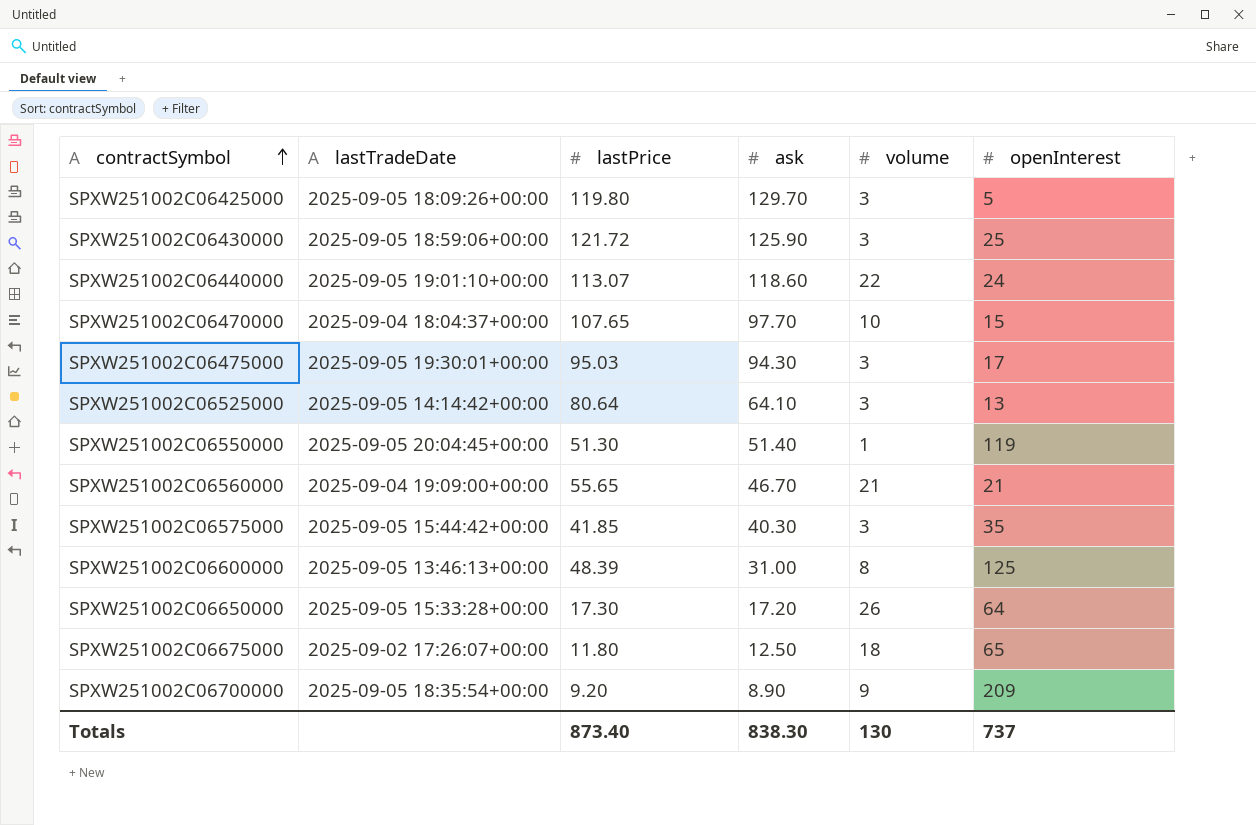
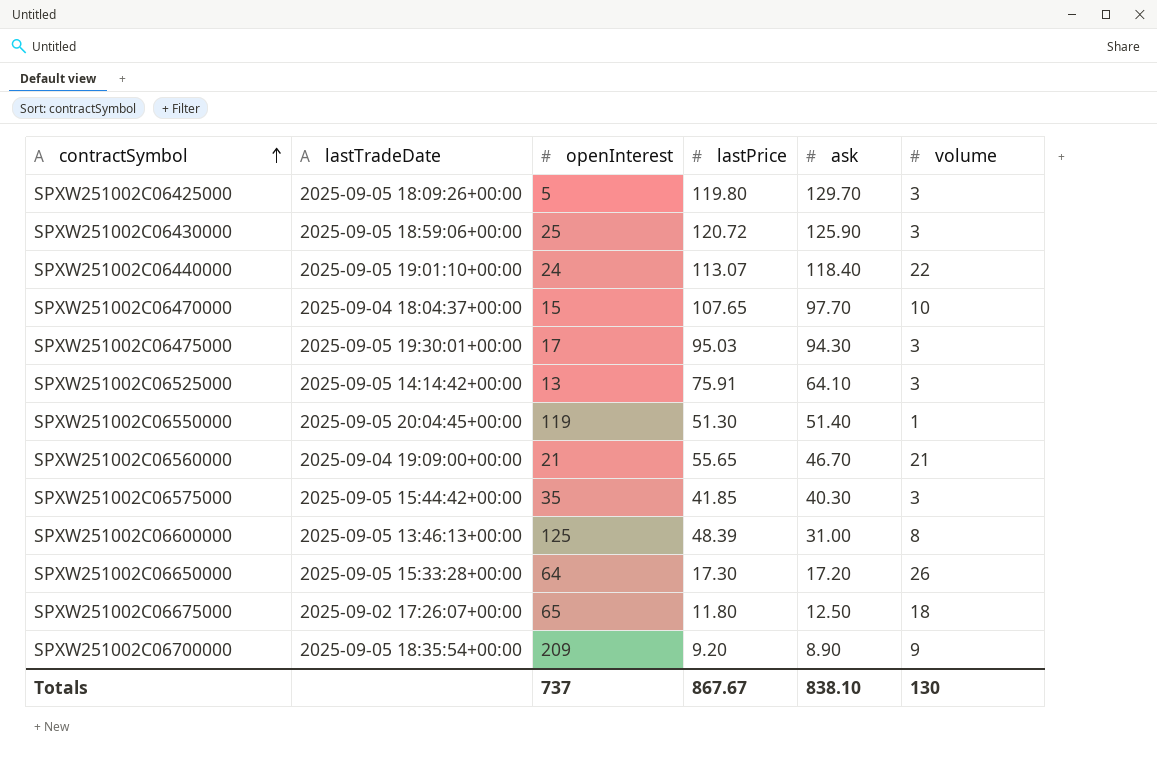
column openInterest | position: 6 -> 3
SPXW251002C06430000 | lastPrice: 121.72 -> 120.72
SPXW251002C06440000 | ask: 118.60 -> 118.40
SPXW251002C06525000 | lastPrice: 80.64 -> 75.91
Totals | lastPrice: 873.40 -> 867.67
Totals | ask: 838.30 -> 838.10

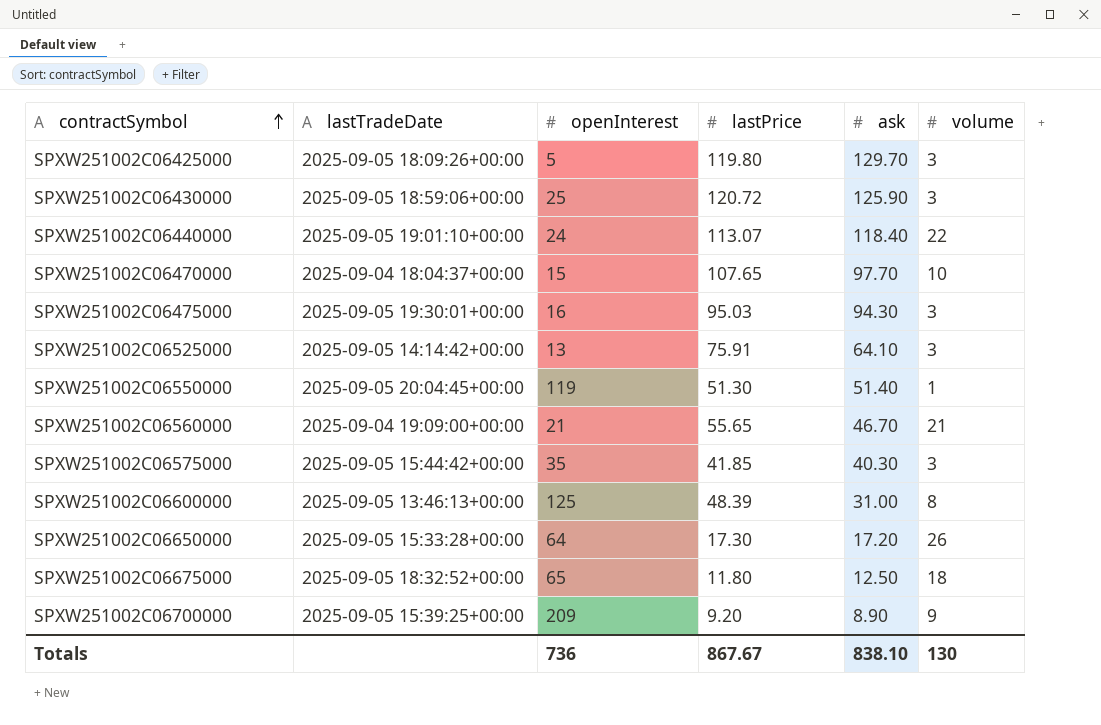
SPXW251002C06475000 | openInterest: 17 -> 16
SPXW251002C06675000 | lastTradeDate: 2025-09-02 17:26:07+00:00 -> 2025-09-05 18:32:52+00:00
SPXW251002C06700000 | lastTradeDate: 2025-09-05 18:35:54+00:00 -> 2025-09-05 15:39:25+00:00
Totals | openInterest: 737 -> 736

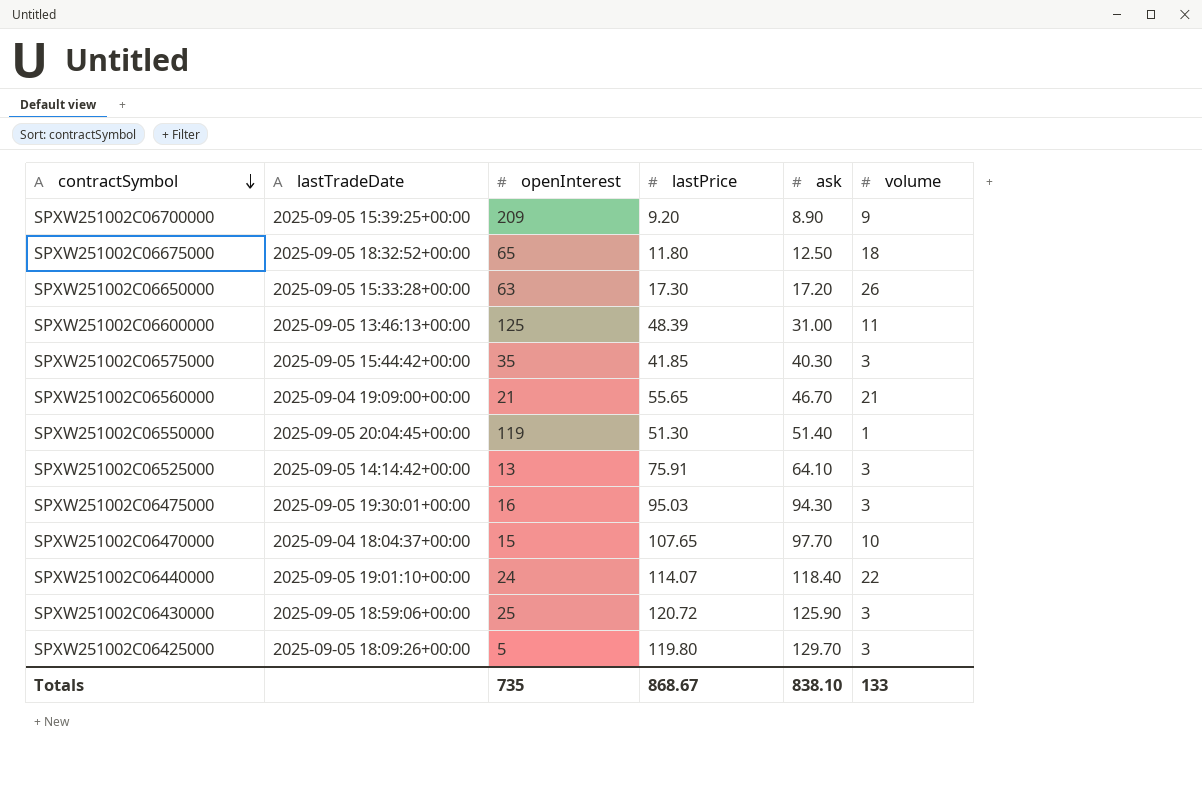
row order: contractSymbol ascending -> contractSymbol descending
SPXW251002C06650000 | openInterest: 64 -> 63
SPXW251002C06600000 | volume: 8 -> 11
SPXW251002C06440000 | lastPrice: 113.07 -> 114.07
Totals | openInterest: 736 -> 735
Totals | lastPrice: 867.67 -> 868.67
Totals | volume: 130 -> 133

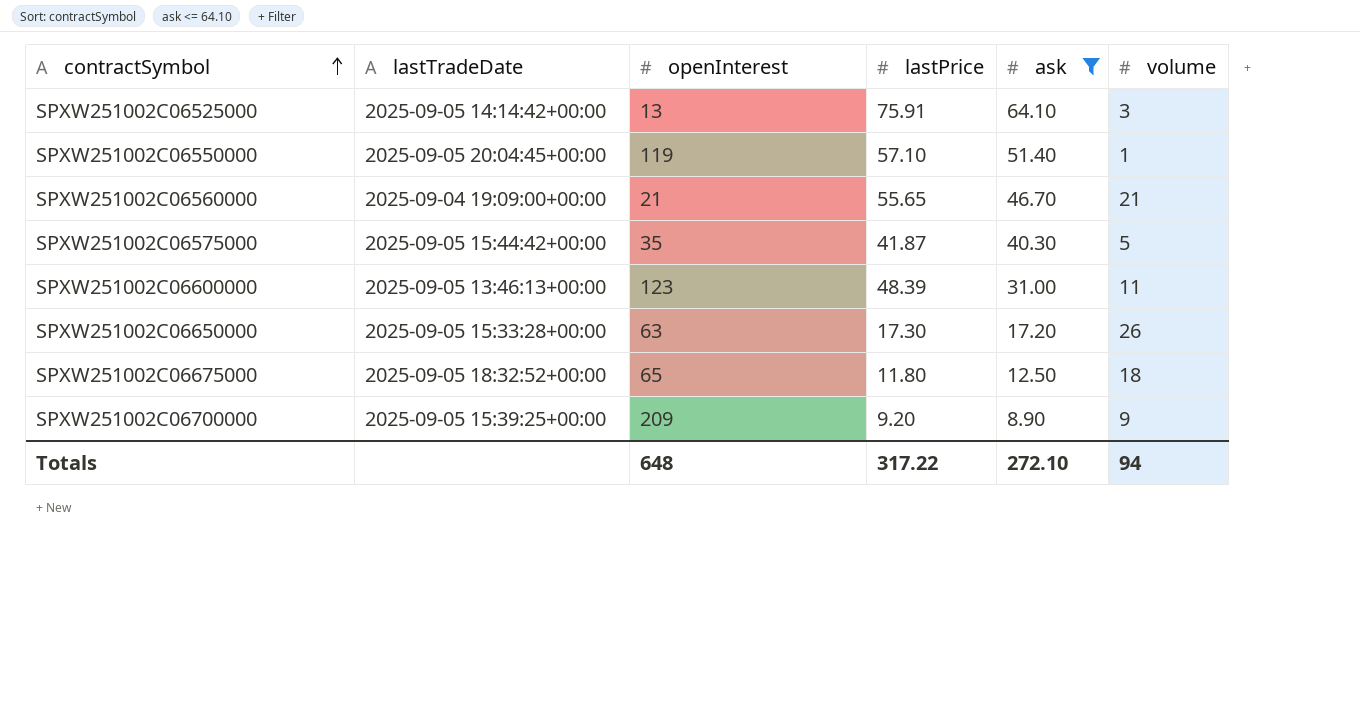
filter: none -> ask <= 64.10
row order: contractSymbol descending -> contractSymbol ascending
SPXW251002C06550000 | lastPrice: 51.30 -> 57.10
SPXW251002C06575000 | lastPrice: 41.85 -> 41.87
SPXW251002C06575000 | volume: 3 -> 5
SPXW251002C06600000 | openInterest: 125 -> 123
Totals | openInterest: 735 -> 648
Totals | lastPrice: 868.67 -> 317.22
Totals | ask: 838.10 -> 272.10
Totals | volume: 133 -> 94

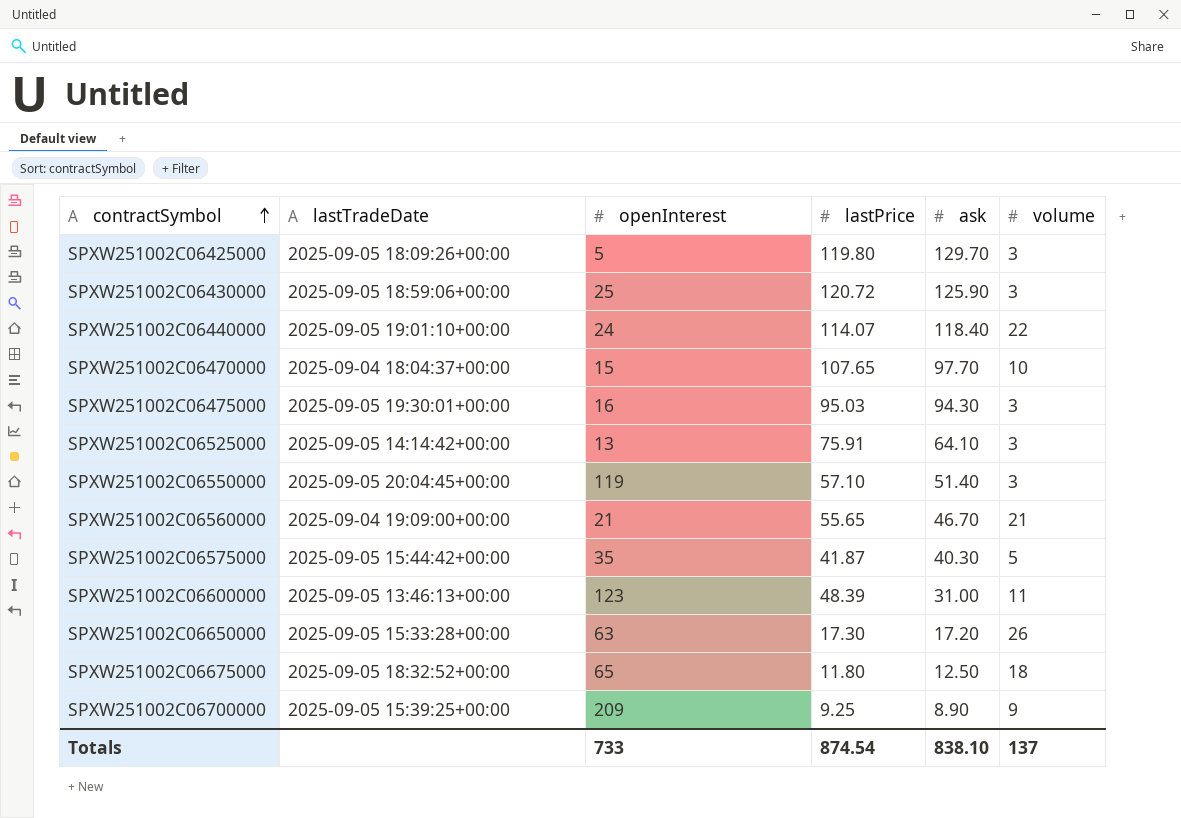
filter: ask <= 64.10 -> none
SPXW251002C06550000 | volume: 1 -> 3
SPXW251002C06700000 | lastPrice: 9.20 -> 9.25
Totals | openInterest: 648 -> 733
Totals | lastPrice: 317.22 -> 874.54
Totals | ask: 272.10 -> 838.10
Totals | volume: 94 -> 137

